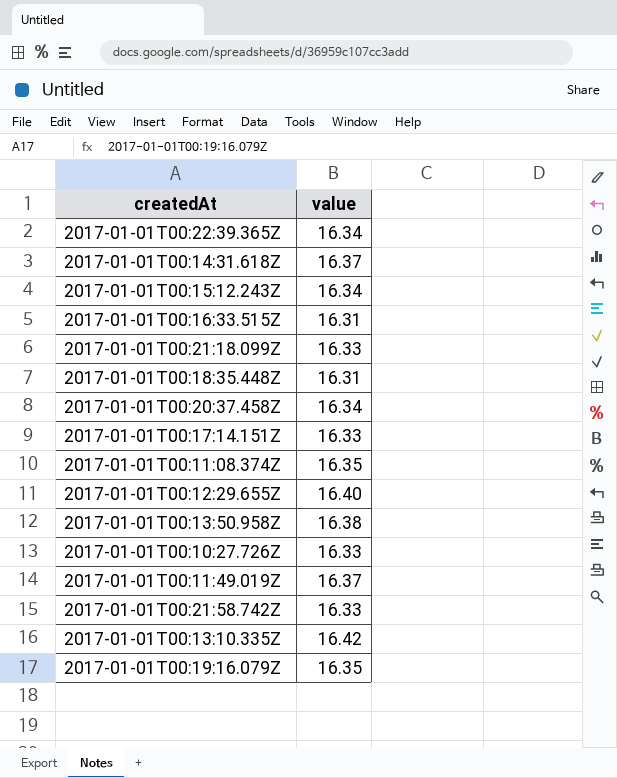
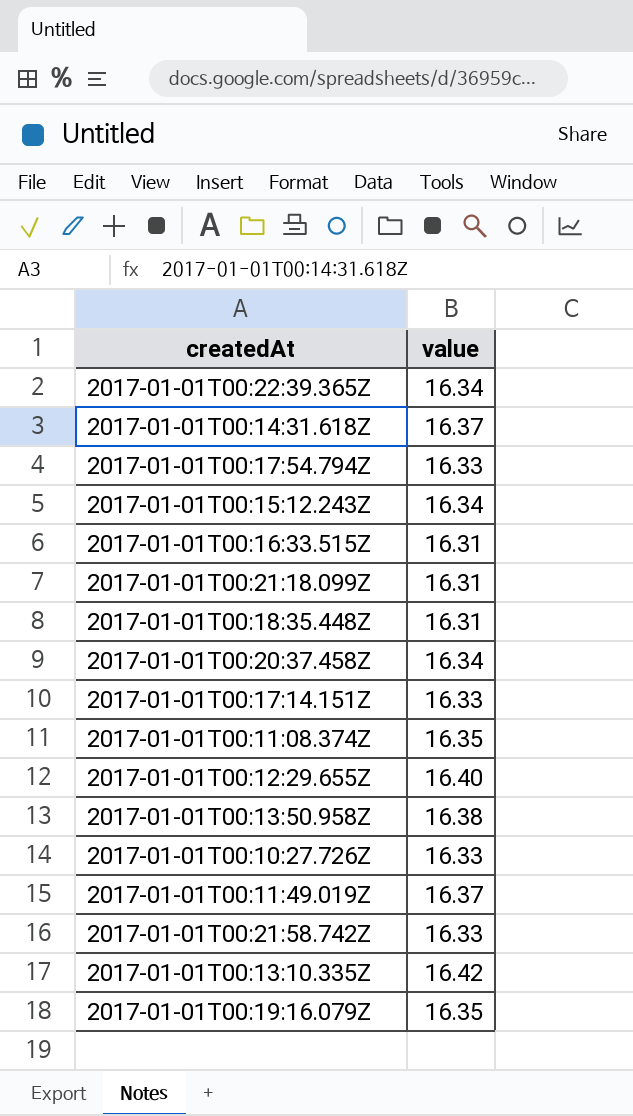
row 2017-01-01T00:17:54.794Z: none -> 16.33
2017-01-01T00:21:18.099Z | value: 16.33 -> 16.31

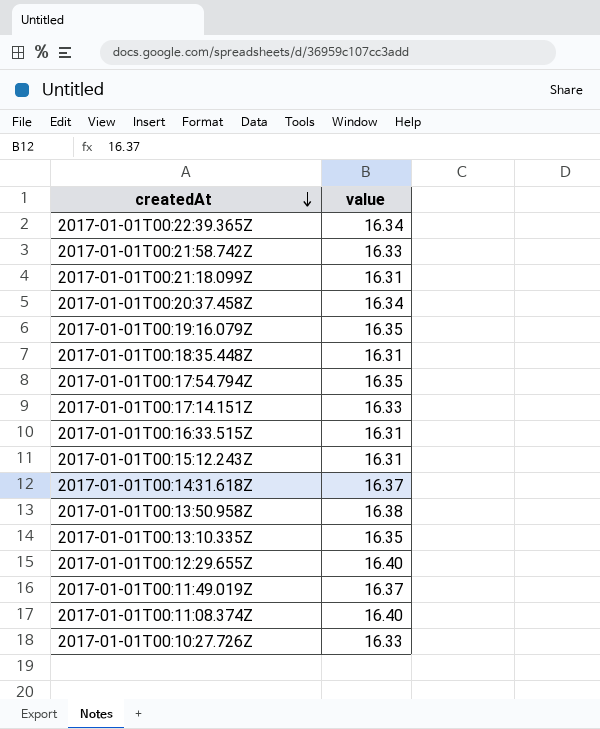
row order: none -> createdAt descending
2017-01-01T00:17:54.794Z | value: 16.33 -> 16.35
2017-01-01T00:15:12.243Z | value: 16.34 -> 16.31
2017-01-01T00:13:10.335Z | value: 16.42 -> 16.35
2017-01-01T00:11:08.374Z | value: 16.35 -> 16.40

